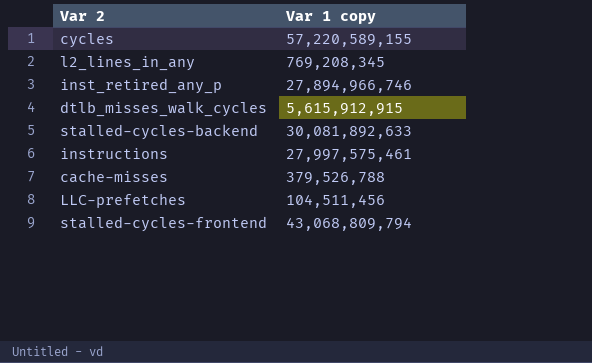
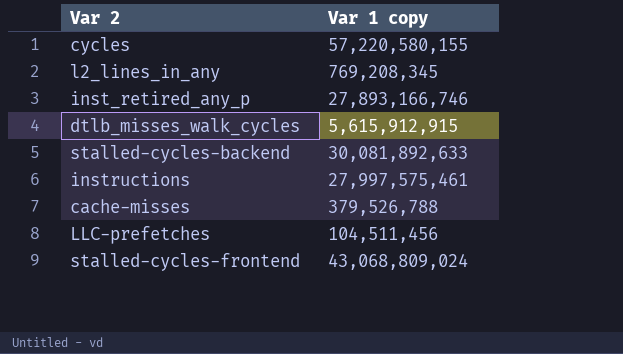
cycles | Var 1 copy: 57,220,589,155 -> 57,220,580,155
inst_retired_any_p | Var 1 copy: 27,894,966,746 -> 27,893,166,746
stalled-cycles-frontend | Var 1 copy: 43,068,809,794 -> 43,068,809,024

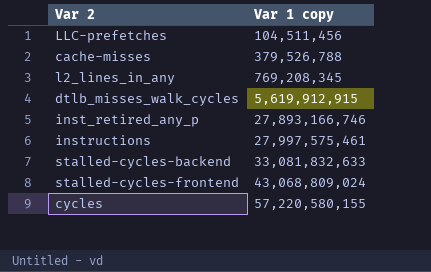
row order: none -> Var 1 copy ascending
dtlb_misses_walk_cycles | Var 1 copy: 5,615,912,915 -> 5,619,912,915
stalled-cycles-backend | Var 1 copy: 30,081,892,633 -> 33,081,832,633

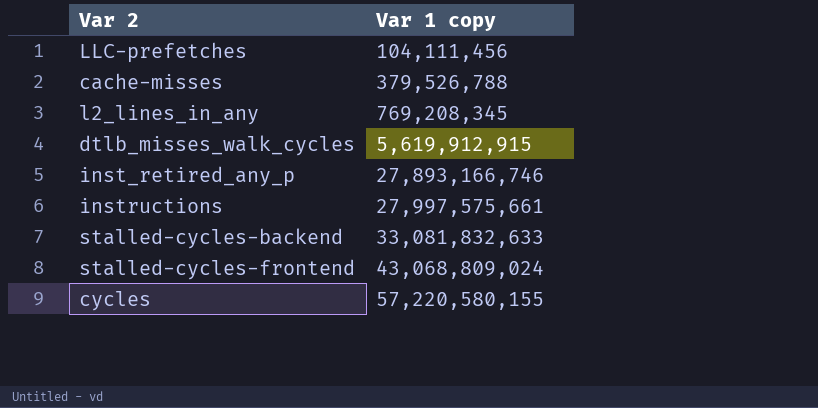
LLC-prefetches | Var 1 copy: 104,511,456 -> 104,111,456
instructions | Var 1 copy: 27,997,575,461 -> 27,997,575,661

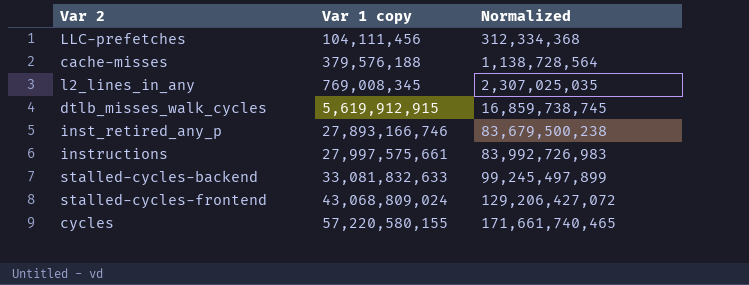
column Normalized | formula: none -> [Var 1 copy] * 3
cache-misses | Var 1 copy: 379,526,788 -> 379,576,188
l2_lines_in_any | Var 1 copy: 769,208,345 -> 769,008,345

